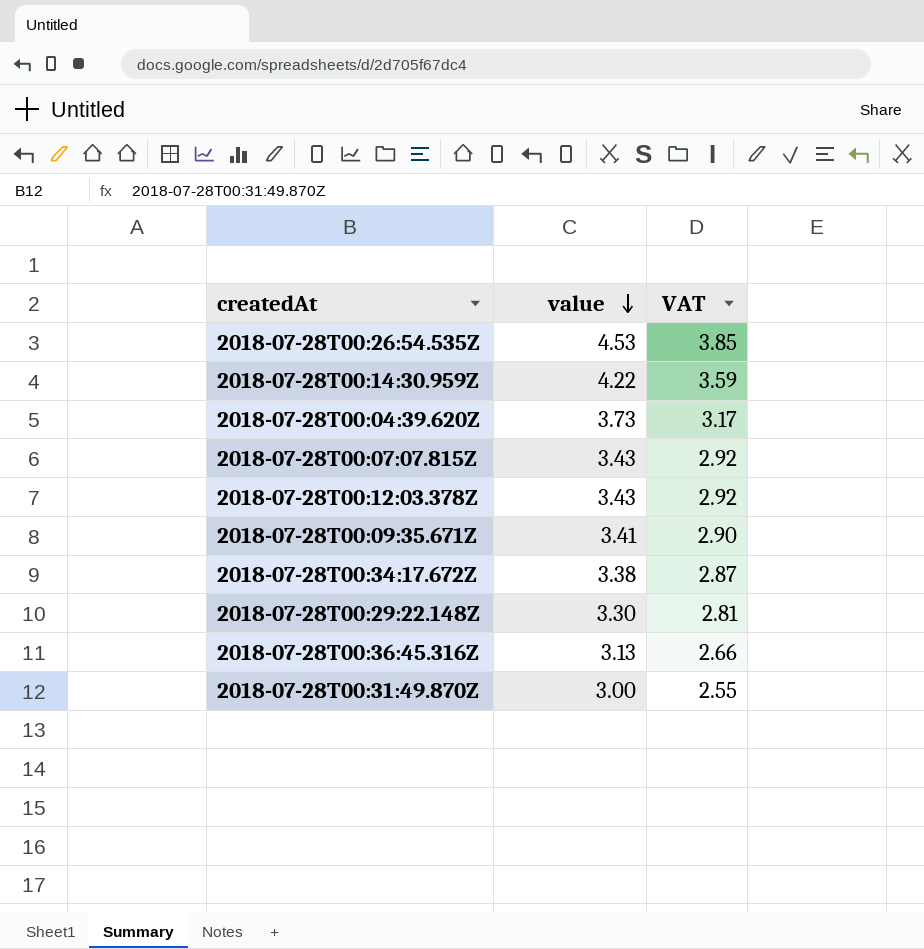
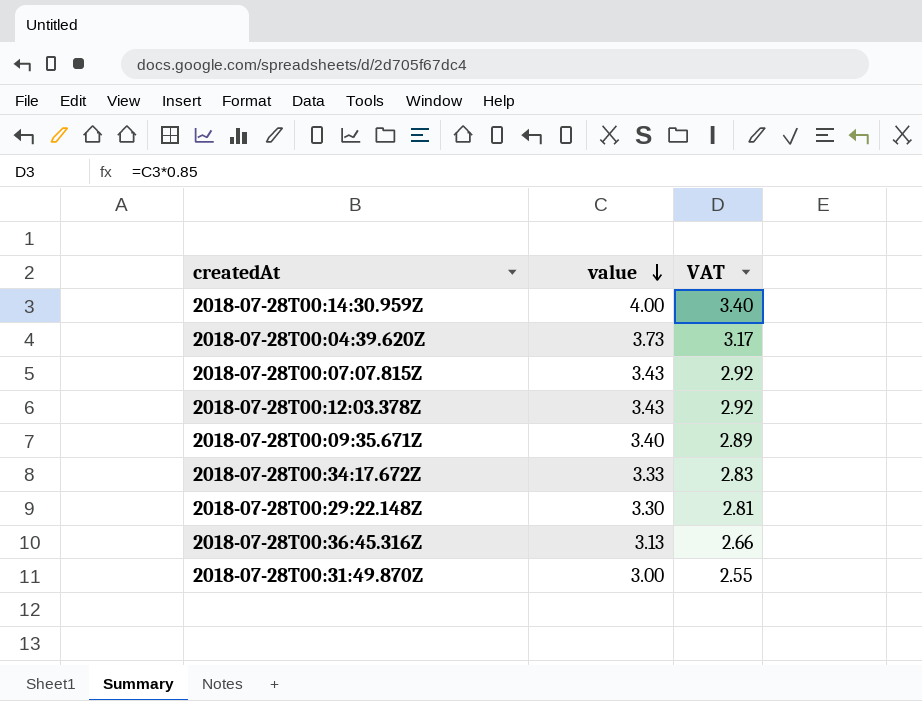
row 2018-07-28T00:26:54.535Z: 4.53 | 3.85 -> none
2018-07-28T00:14:30.959Z | value: 4.22 -> 4.00
2018-07-28T00:14:30.959Z | VAT: 3.59 -> 3.40
2018-07-28T00:09:35.671Z | value: 3.41 -> 3.40
2018-07-28T00:09:35.671Z | VAT: 2.90 -> 2.89
2018-07-28T00:34:17.672Z | value: 3.38 -> 3.33
2018-07-28T00:34:17.672Z | VAT: 2.87 -> 2.83

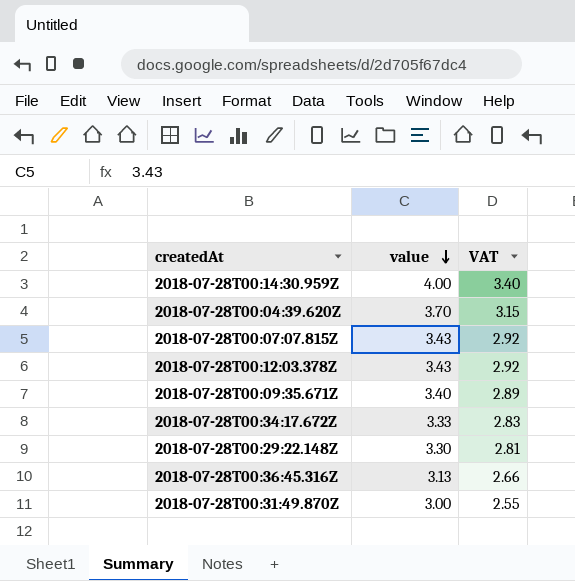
2018-07-28T00:04:39.620Z | value: 3.73 -> 3.70
2018-07-28T00:04:39.620Z | VAT: 3.17 -> 3.15

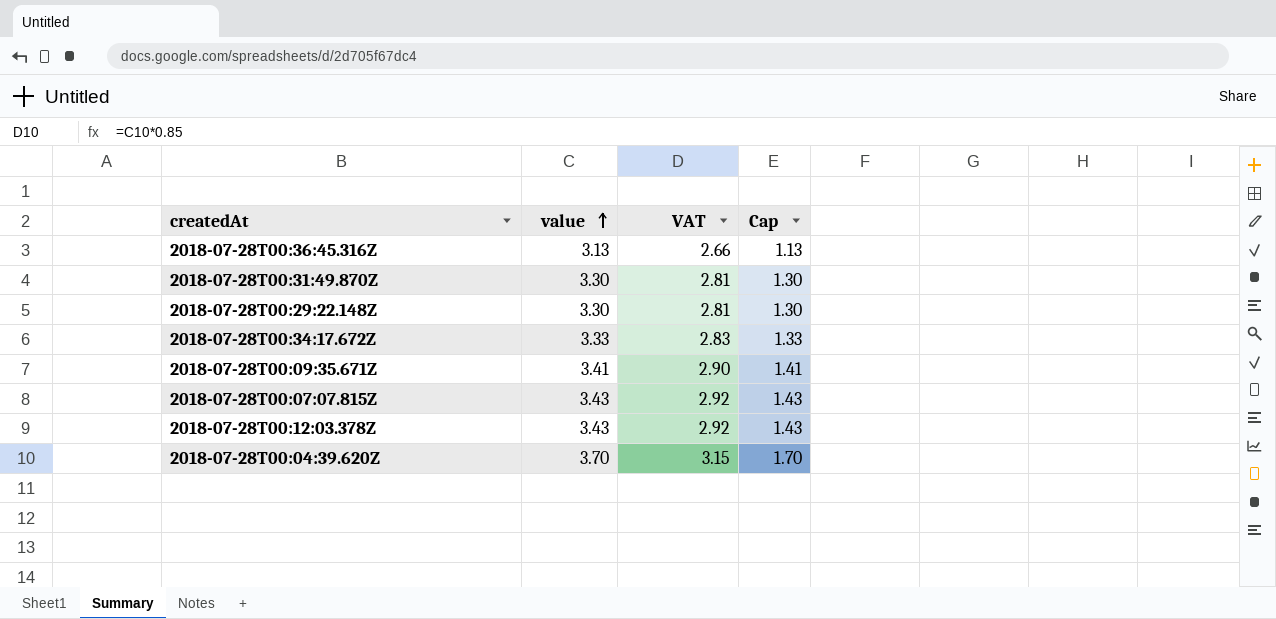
row order: value descending -> value ascending
column Cap | formula: none -> [value] - 2
row 2018-07-28T00:14:30.959Z: 4.00 | 3.40 -> none
2018-07-28T00:31:49.870Z | value: 3.00 -> 3.30
2018-07-28T00:31:49.870Z | VAT: 2.55 -> 2.81
2018-07-28T00:09:35.671Z | value: 3.40 -> 3.41
2018-07-28T00:09:35.671Z | VAT: 2.89 -> 2.90

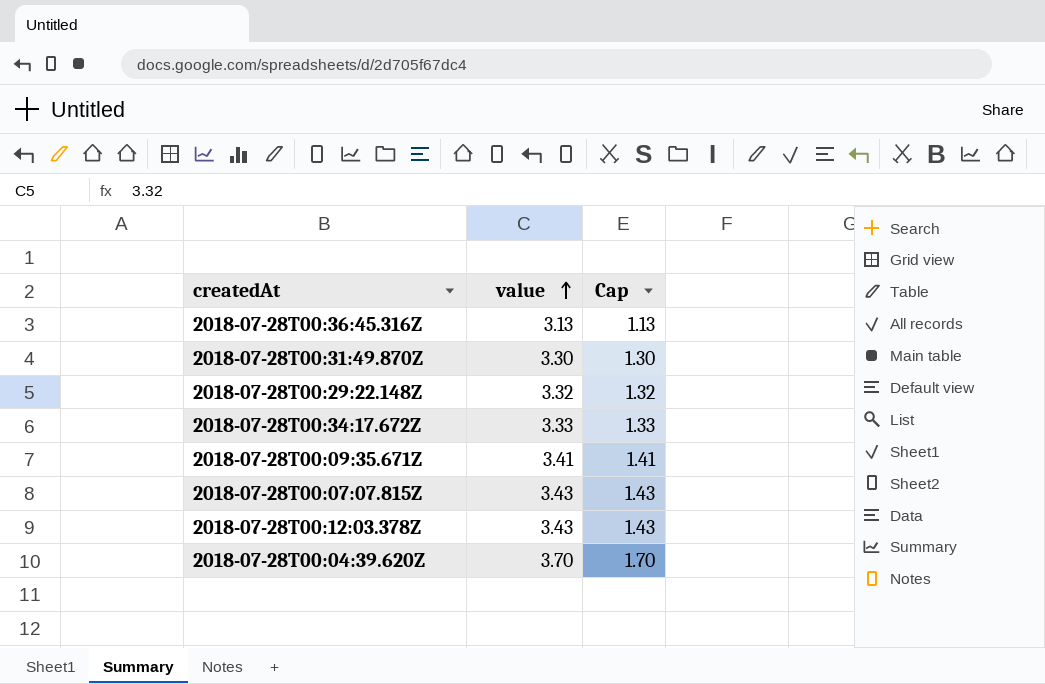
column VAT | formula: [value] * 0.85 -> none
2018-07-28T00:29:22.148Z | value: 3.30 -> 3.32
2018-07-28T00:29:22.148Z | Cap: 1.30 -> 1.32

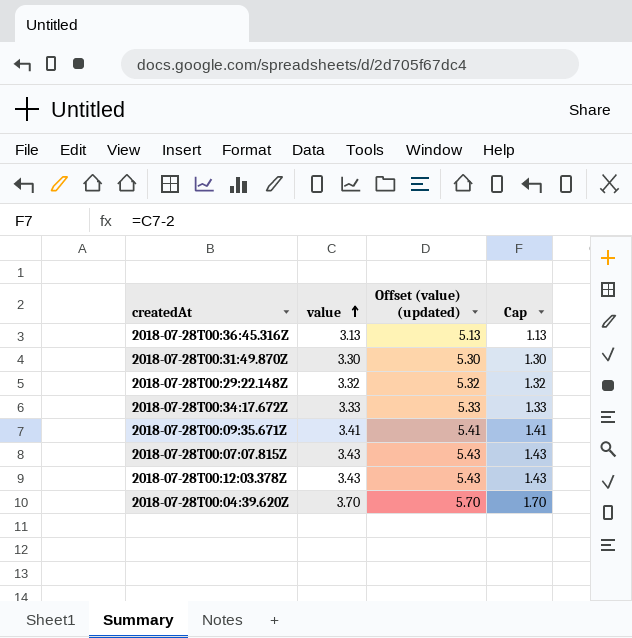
column Offset (value) (updated) | formula: none -> [value] + 2

